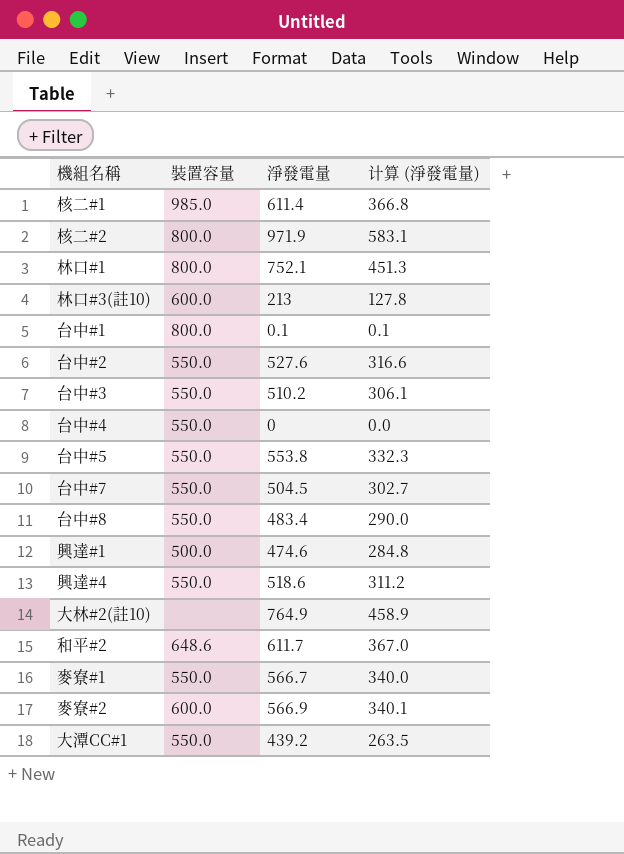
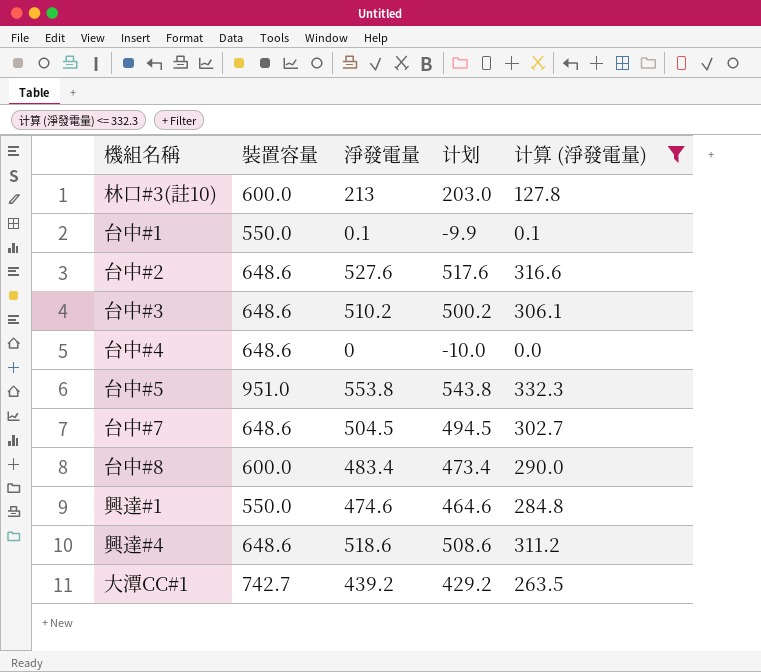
filter: none -> 计算 (淨發電量) <= 332.3
column 计划 | formula: none -> [淨發電量] - 10
台中#1 | 裝置容量: 800.0 -> 550.0
台中#2 | 裝置容量: 550.0 -> 648.6
台中#3 | 裝置容量: 550.0 -> 648.6
台中#4 | 裝置容量: 550.0 -> 648.6
台中#5 | 裝置容量: 550.0 -> 951.0
台中#7 | 裝置容量: 550.0 -> 648.6
台中#8 | 裝置容量: 550.0 -> 600.0
興達#1 | 裝置容量: 500.0 -> 550.0
興達#4 | 裝置容量: 550.0 -> 648.6
大潭CC#1 | 裝置容量: 550.0 -> 742.7

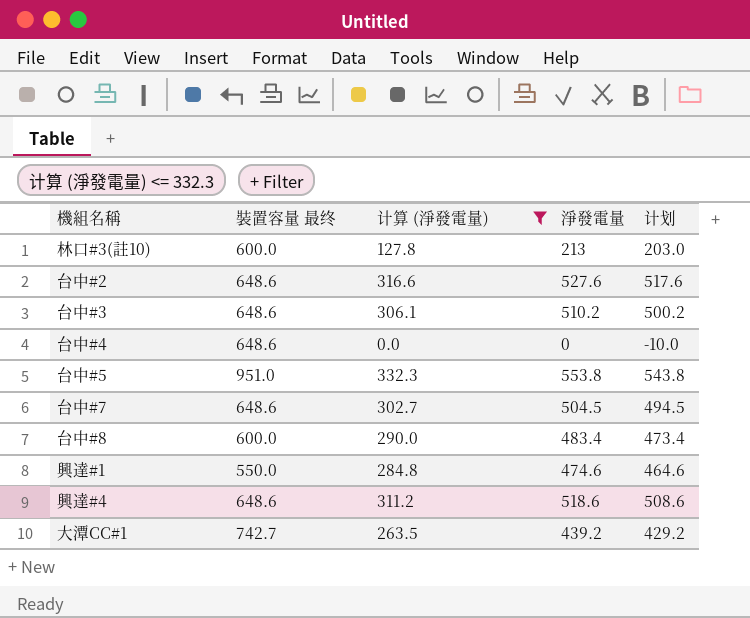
column name: 裝置容量 -> 裝置容量 最终
column 计算 (淨發電量) | position: 5 -> 3
row 台中#1: 550.0 | 0.1 | -9.9 | 0.1 -> none

